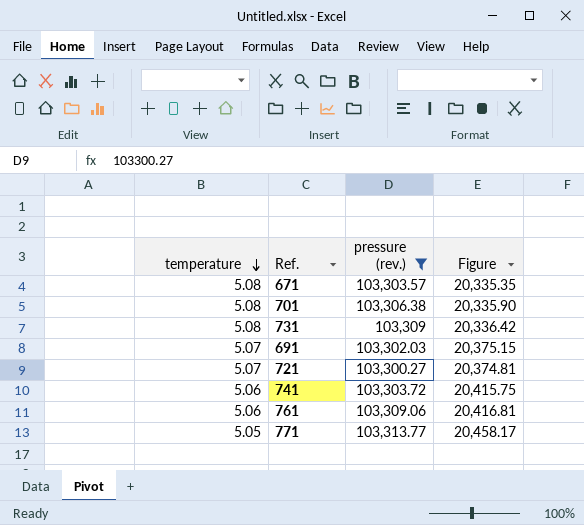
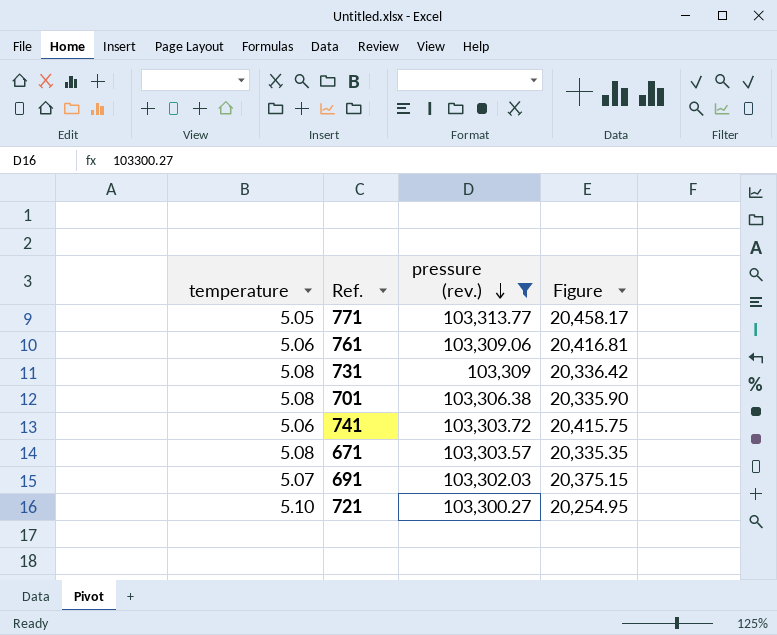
row order: temperature descending -> pressure (rev.) descending
721 | temperature: 5.07 -> 5.10
721 | Figure: 20,374.81 -> 20,254.95

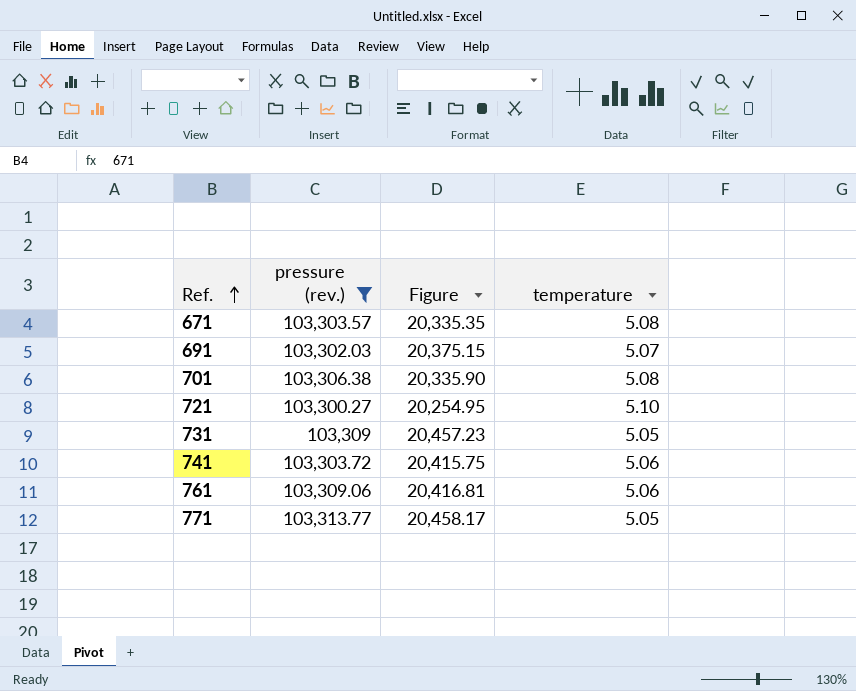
row order: pressure (rev.) descending -> Ref. ascending
column temperature | position: 1 -> 4
731 | Figure: 20,336.42 -> 20,457.23
731 | temperature: 5.08 -> 5.05

